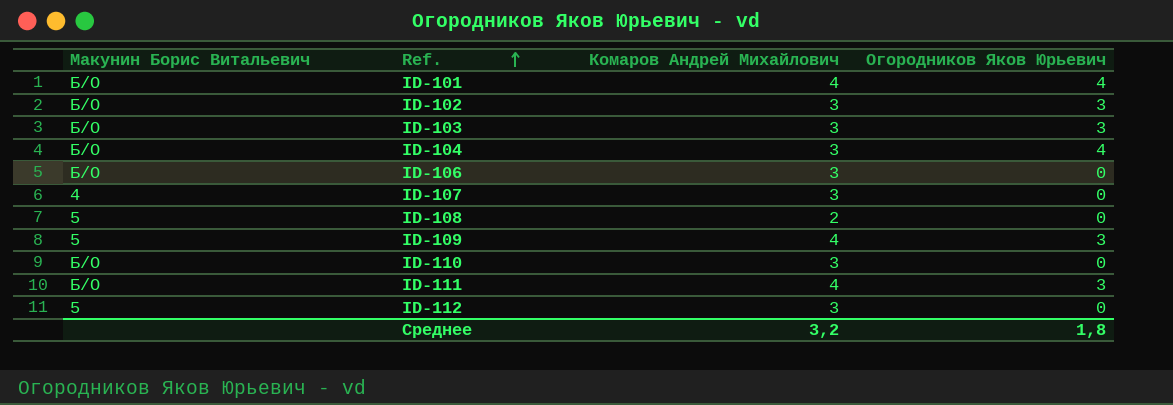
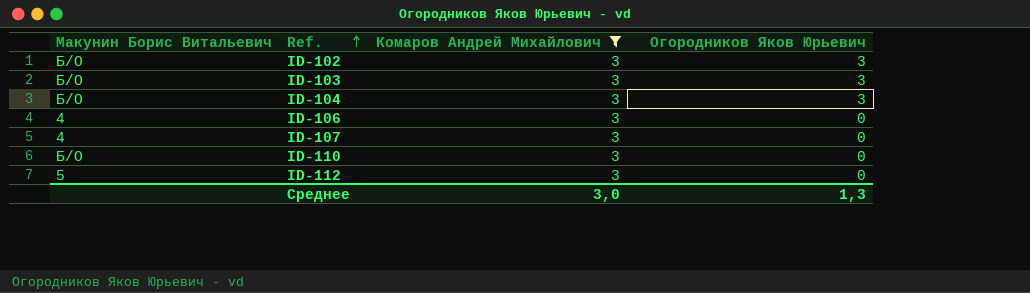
filter: none -> Комаров Андрей Михайлович = 3
ID-104 | Огородников Яков Юрьевич: 4 -> 3
ID-106 | Макунин Борис Витальевич: Б/О -> 4
Среднее | Комаров Андрей Михайлович: 3,2 -> 3,0
Среднее | Огородников Яков Юрьевич: 1,8 -> 1,3

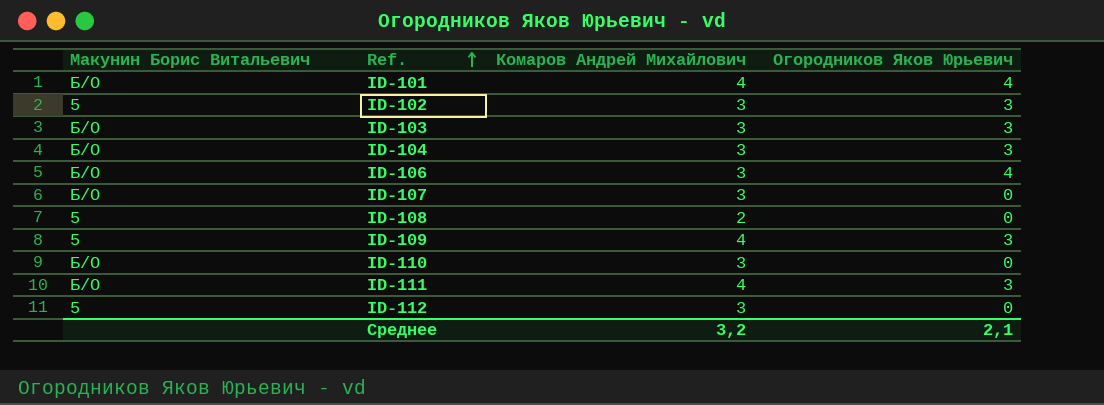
filter: Комаров Андрей Михайлович = 3 -> none
ID-102 | Макунин Борис Витальевич: Б/О -> 5
ID-106 | Макунин Борис Витальевич: 4 -> Б/О
ID-106 | Огородников Яков Юрьевич: 0 -> 4
ID-107 | Макунин Борис Витальевич: 4 -> Б/О
Среднее | Комаров Андрей Михайлович: 3,0 -> 3,2
Среднее | Огородников Яков Юрьевич: 1,3 -> 2,1

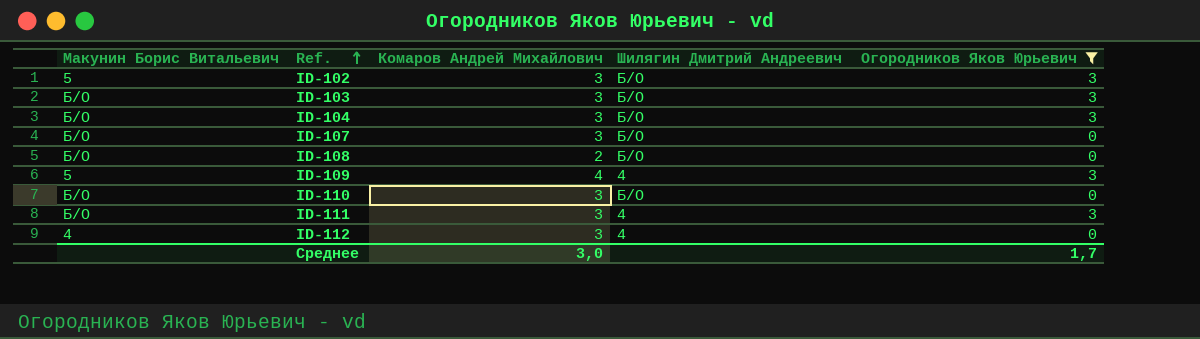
filter: none -> Огородников Яков Юрьевич != 4
column Шилягин Дмитрий Андреевич | position: none -> 4
ID-108 | Макунин Борис Витальевич: 5 -> Б/О
ID-111 | Комаров Андрей Михайлович: 4 -> 3
ID-112 | Макунин Борис Витальевич: 5 -> 4
Среднее | Комаров Андрей Михайлович: 3,2 -> 3,0
Среднее | Огородников Яков Юрьевич: 2,1 -> 1,7

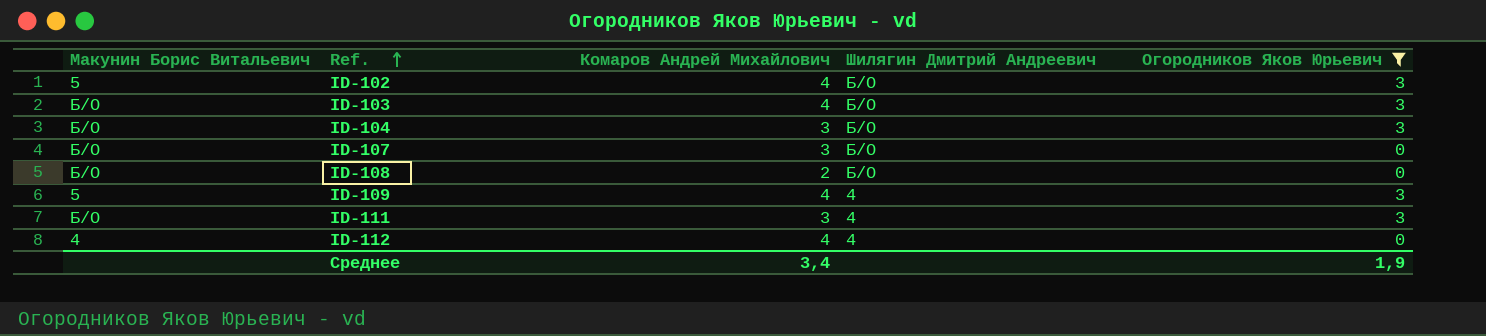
row ID-110: Б/О | 3 | Б/О | 0 -> none
ID-102 | Комаров Андрей Михайлович: 3 -> 4
ID-103 | Комаров Андрей Михайлович: 3 -> 4
ID-112 | Комаров Андрей Михайлович: 3 -> 4
Среднее | Комаров Андрей Михайлович: 3,0 -> 3,4
Среднее | Огородников Яков Юрьевич: 1,7 -> 1,9

